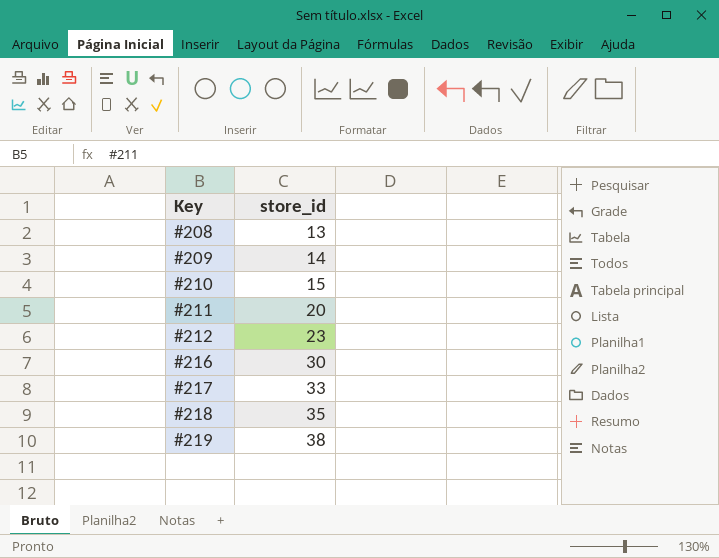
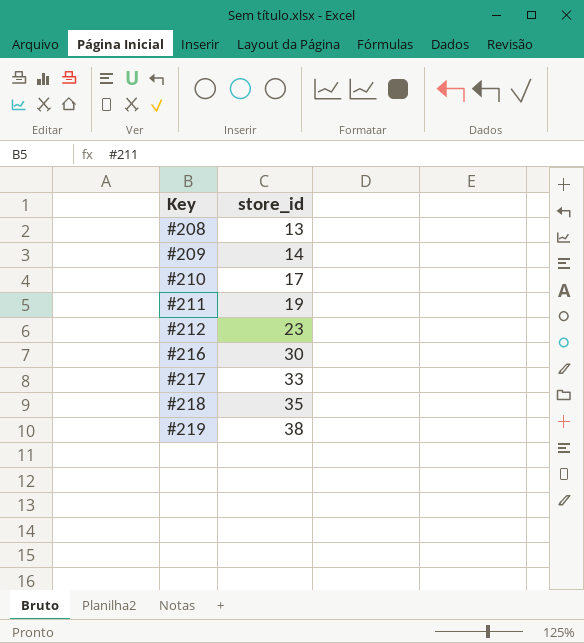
#210 | store_id: 15 -> 17
#211 | store_id: 20 -> 19

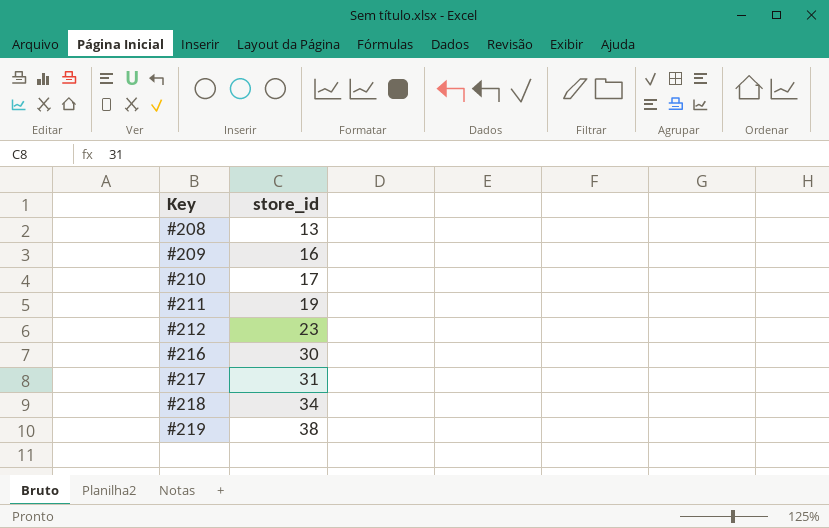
#209 | store_id: 14 -> 16
#217 | store_id: 33 -> 31
#218 | store_id: 35 -> 34

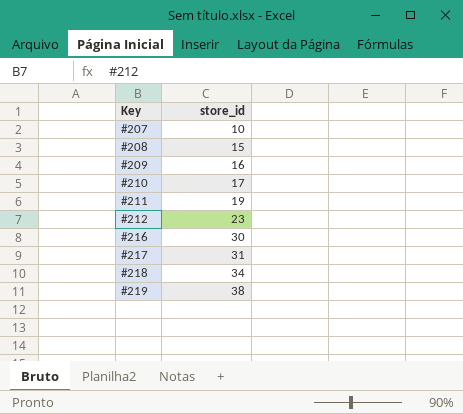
row #207: none -> 10
#208 | store_id: 13 -> 15

